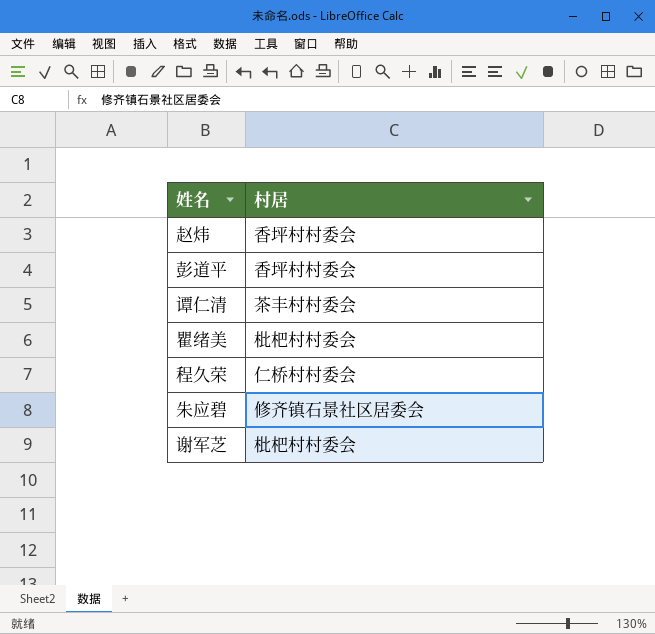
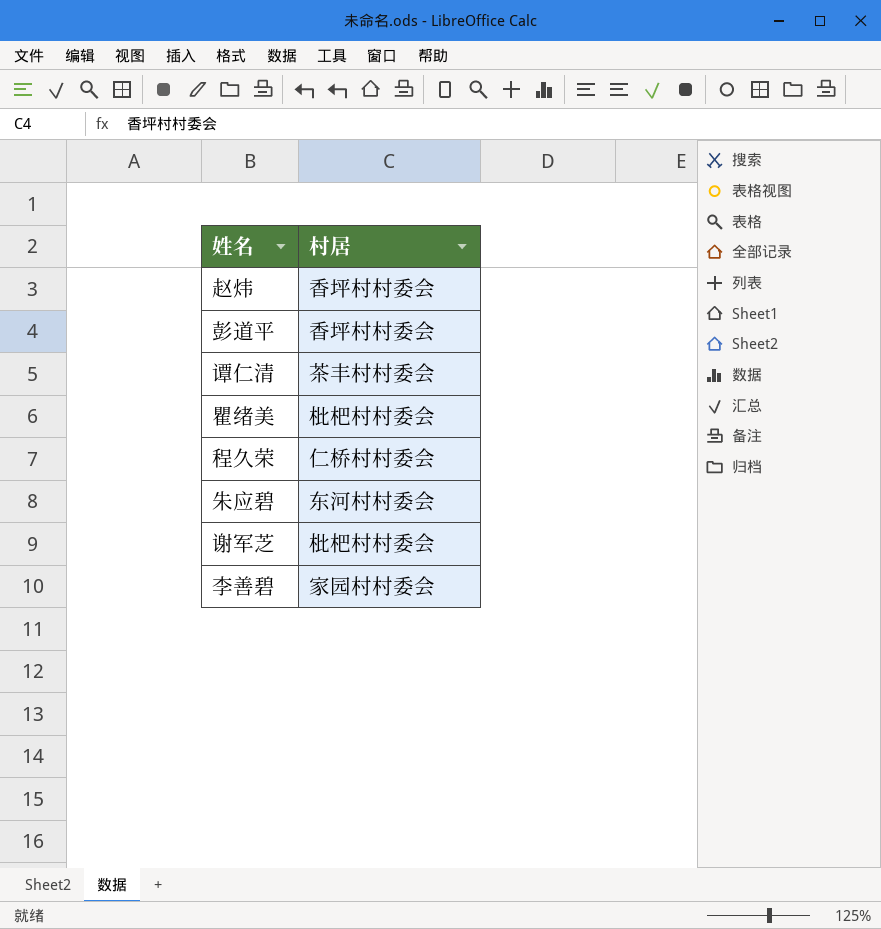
朱应碧 | 村居: 修齐镇石景社区居委会 -> 东河村村委会
row 李善碧: none -> 家园村村委会

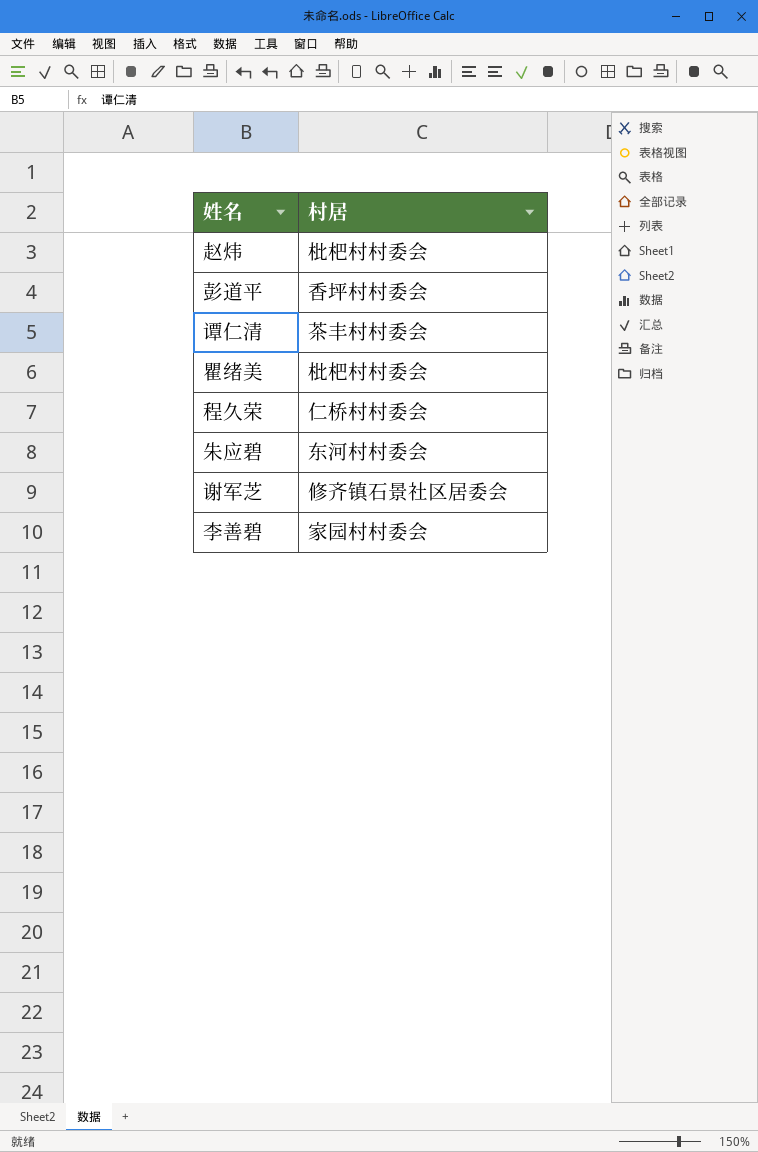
赵炜 | 村居: 香坪村村委会 -> 枇杷村村委会
谢军芝 | 村居: 枇杷村村委会 -> 修齐镇石景社区居委会

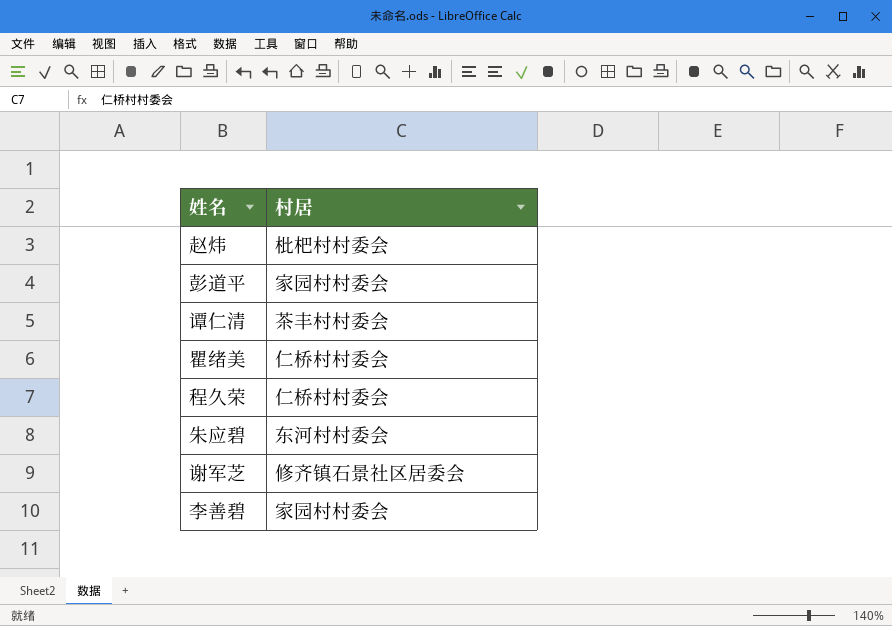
彭道平 | 村居: 香坪村村委会 -> 家园村村委会
瞿绪美 | 村居: 枇杷村村委会 -> 仁桥村村委会

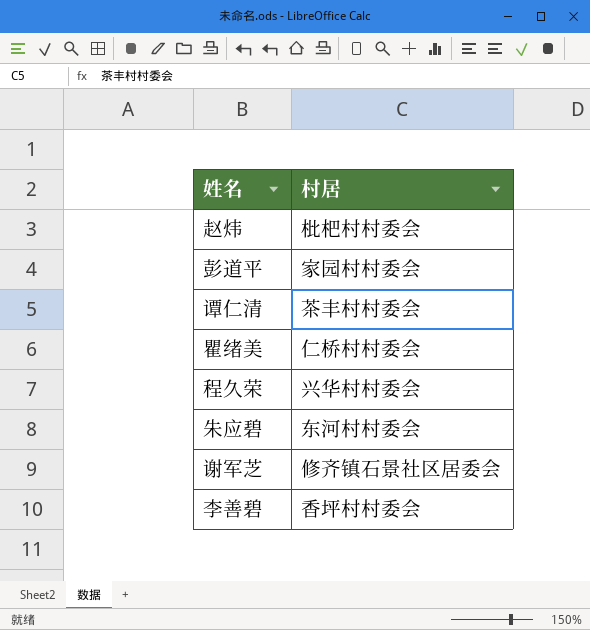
程久荣 | 村居: 仁桥村村委会 -> 兴华村村委会
李善碧 | 村居: 家园村村委会 -> 香坪村村委会

